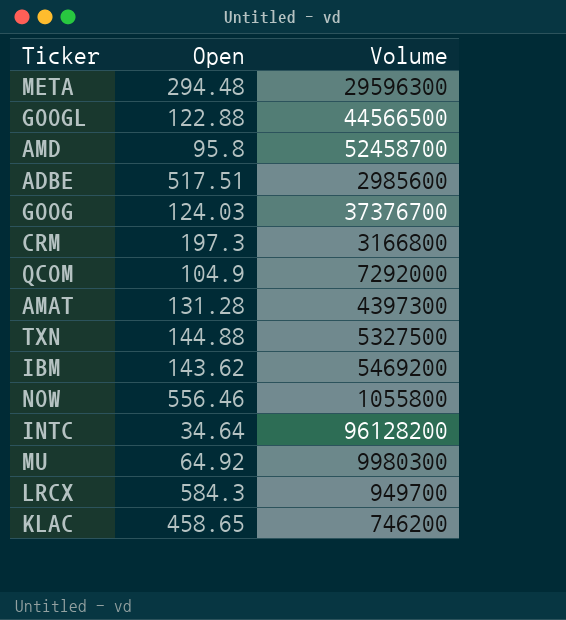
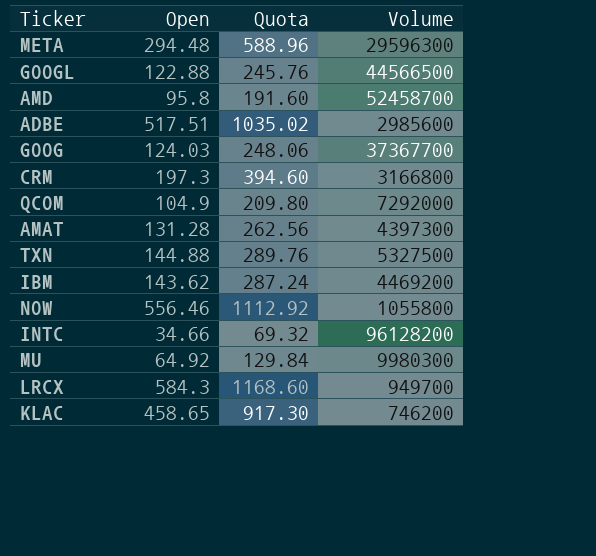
column Quota | formula: none -> [Open] * 2
GOOG | Volume: 37376700 -> 37367700
IBM | Volume: 5469200 -> 4469200
INTC | Open: 34.64 -> 34.66

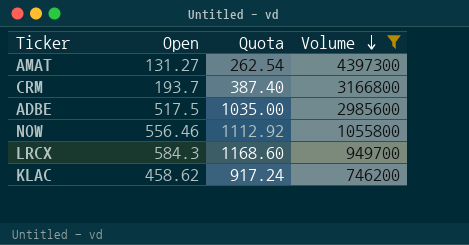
filter: none -> Volume <= 4397300
row order: none -> Volume descending
AMAT | Open: 131.28 -> 131.27
AMAT | Quota: 262.56 -> 262.54
CRM | Open: 197.3 -> 193.7
CRM | Quota: 394.60 -> 387.40
ADBE | Open: 517.51 -> 517.5
ADBE | Quota: 1035.02 -> 1035.00
KLAC | Open: 458.65 -> 458.62
KLAC | Quota: 917.30 -> 917.24

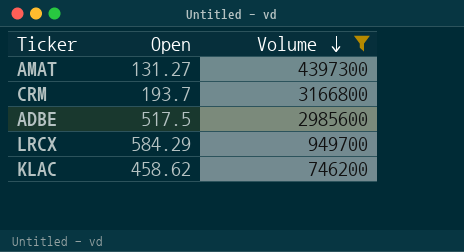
column Quota | formula: [Open] * 2 -> none
row NOW: 556.46 | 1112.92 | 1055800 -> none
LRCX | Open: 584.3 -> 584.29

